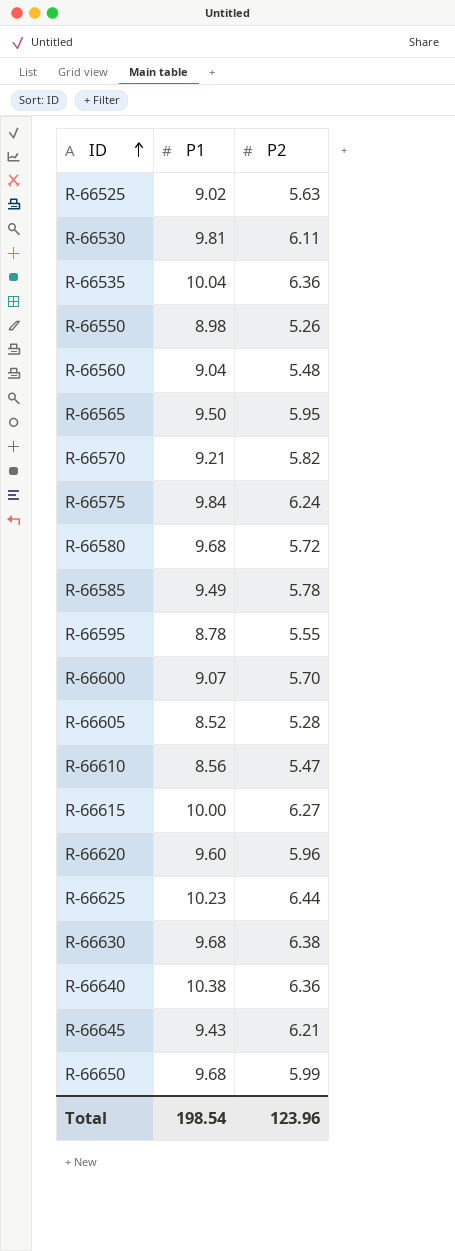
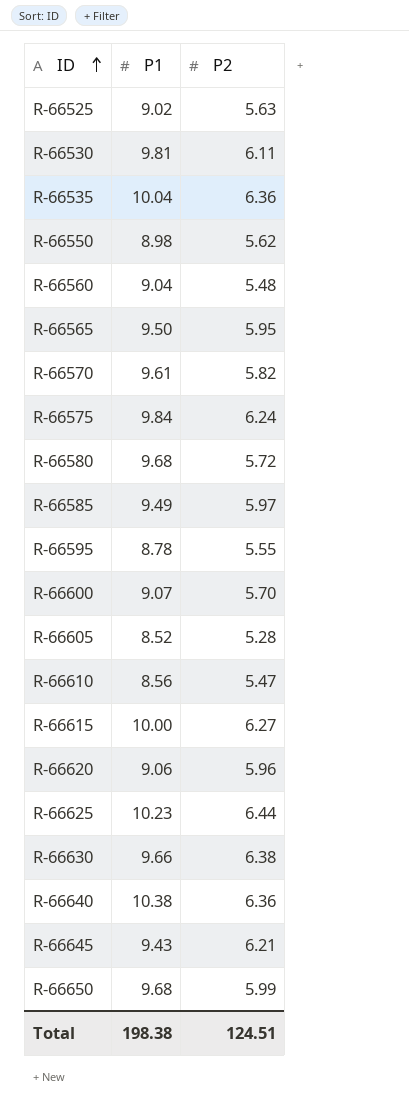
R-66550 | P2: 5.26 -> 5.62
R-66570 | P1: 9.21 -> 9.61
R-66585 | P2: 5.78 -> 5.97
R-66620 | P1: 9.60 -> 9.06
R-66630 | P1: 9.68 -> 9.66
Total | P1: 198.54 -> 198.38
Total | P2: 123.96 -> 124.51

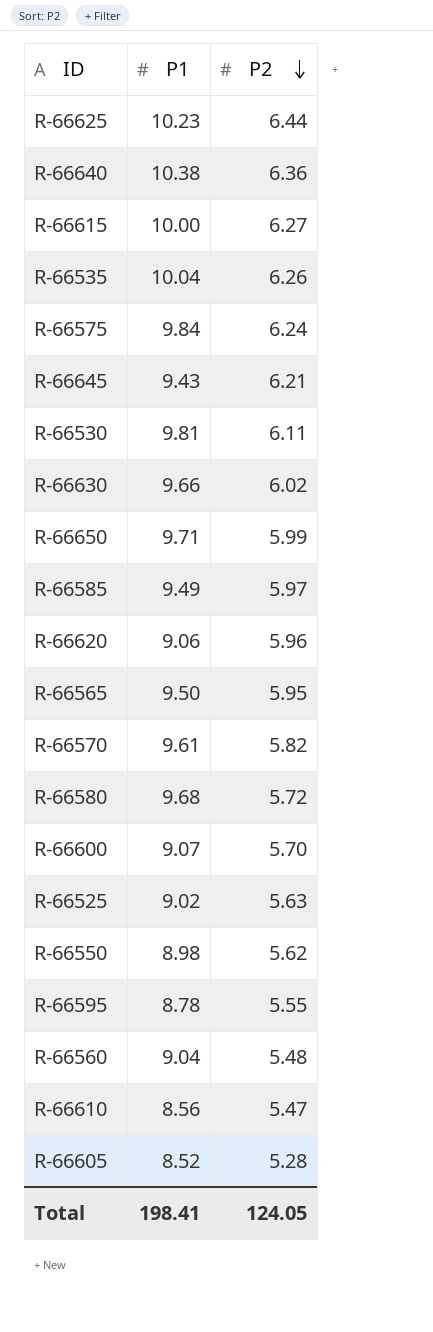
row order: ID ascending -> P2 descending
R-66535 | P2: 6.36 -> 6.26
R-66630 | P2: 6.38 -> 6.02
R-66650 | P1: 9.68 -> 9.71
Total | P1: 198.38 -> 198.41
Total | P2: 124.51 -> 124.05

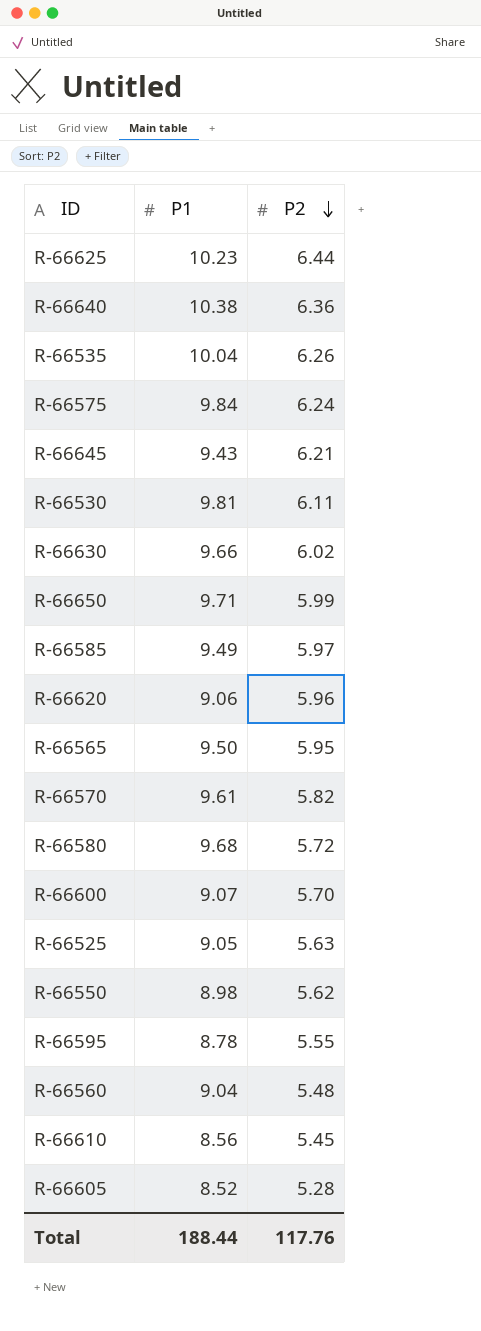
row R-66615: 10.00 | 6.27 -> none
R-66525 | P1: 9.02 -> 9.05
R-66610 | P2: 5.47 -> 5.45
Total | P1: 198.41 -> 188.44
Total | P2: 124.05 -> 117.76

